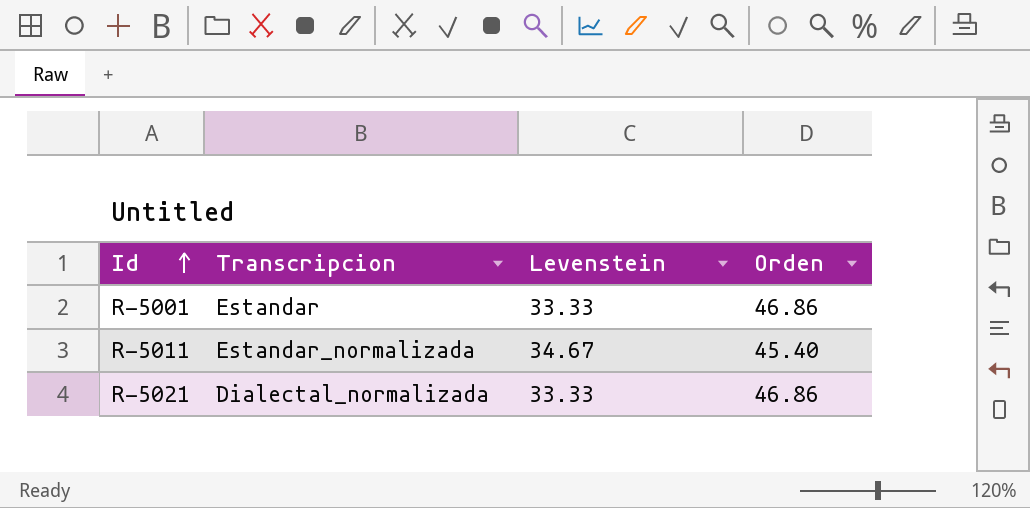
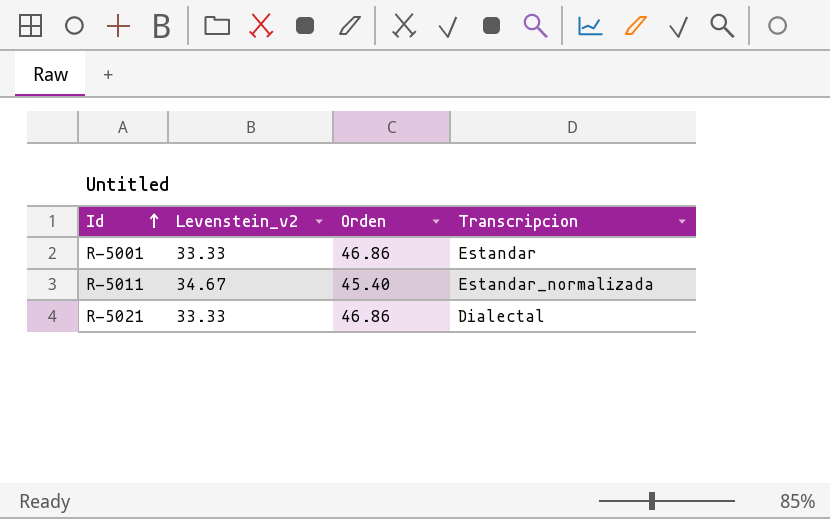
column name: Levenstein -> Levenstein_v2
column Transcripcion | position: 2 -> 4
R-5021 | Transcripcion: Dialectal_normalizada -> Dialectal

